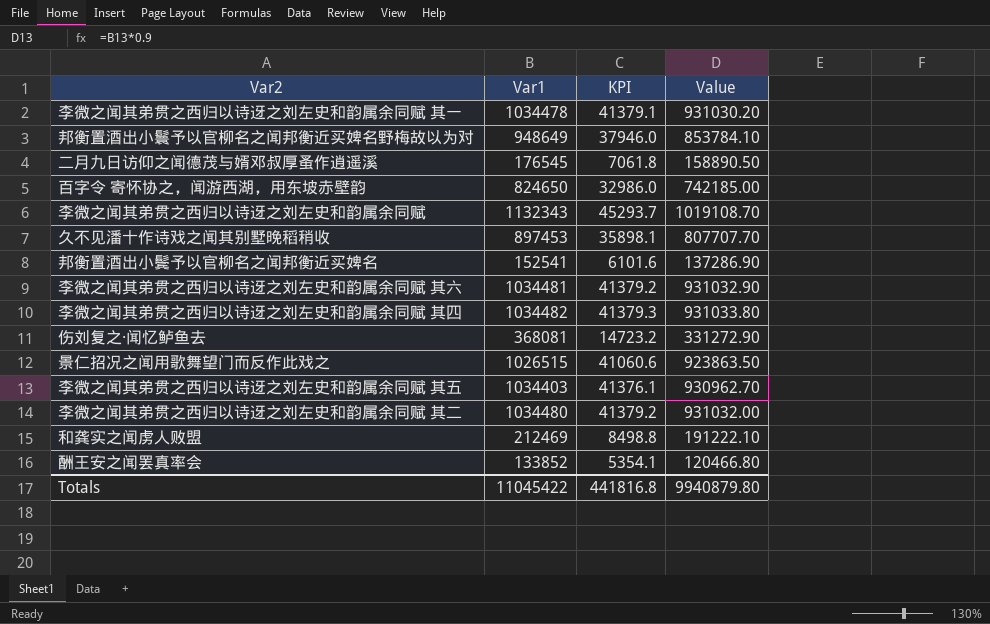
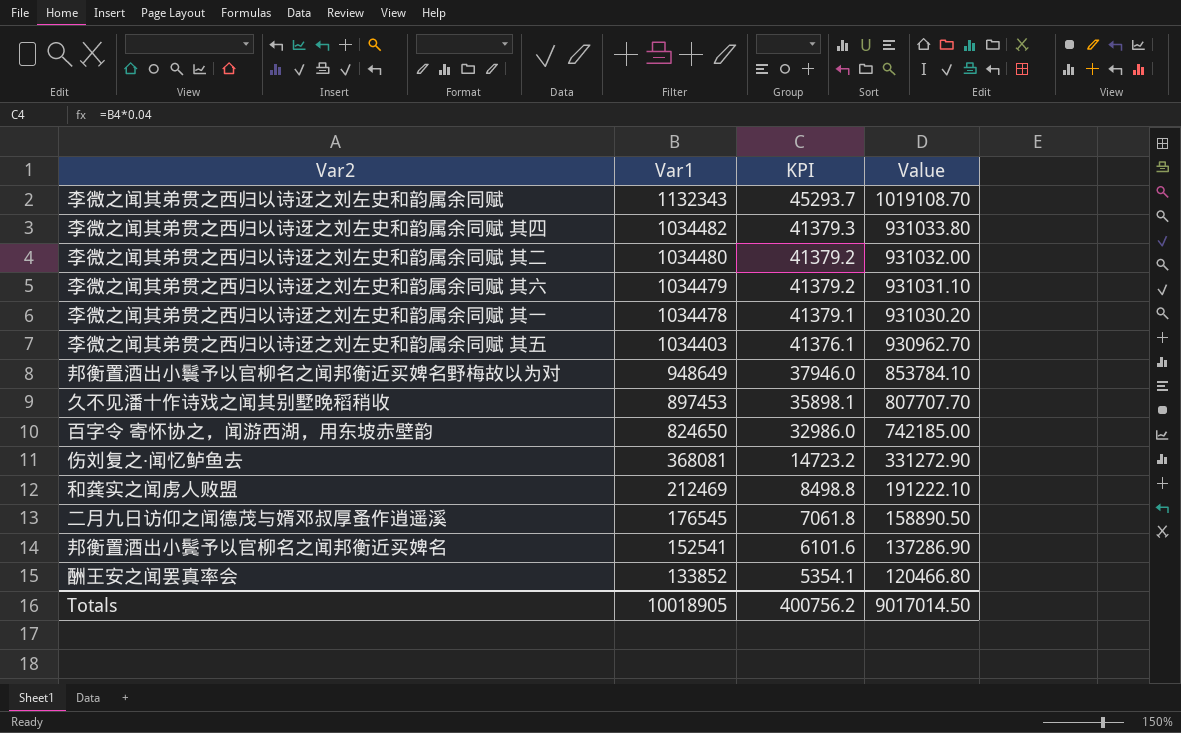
row order: none -> Var1 descending
row 景仁招况之闻用歌舞望门而反作此戏之: 1026515 | 41060.6 | 923863.50 -> none
李微之闻其弟贯之西归以诗迓之刘左史和韵属余同赋 其六 | Var1: 1034481 -> 1034479
李微之闻其弟贯之西归以诗迓之刘左史和韵属余同赋 其六 | Value: 931032.90 -> 931031.10
Totals | Var1: 11045422 -> 10018905
Totals | KPI: 441816.8 -> 400756.2
Totals | Value: 9940879.80 -> 9017014.50

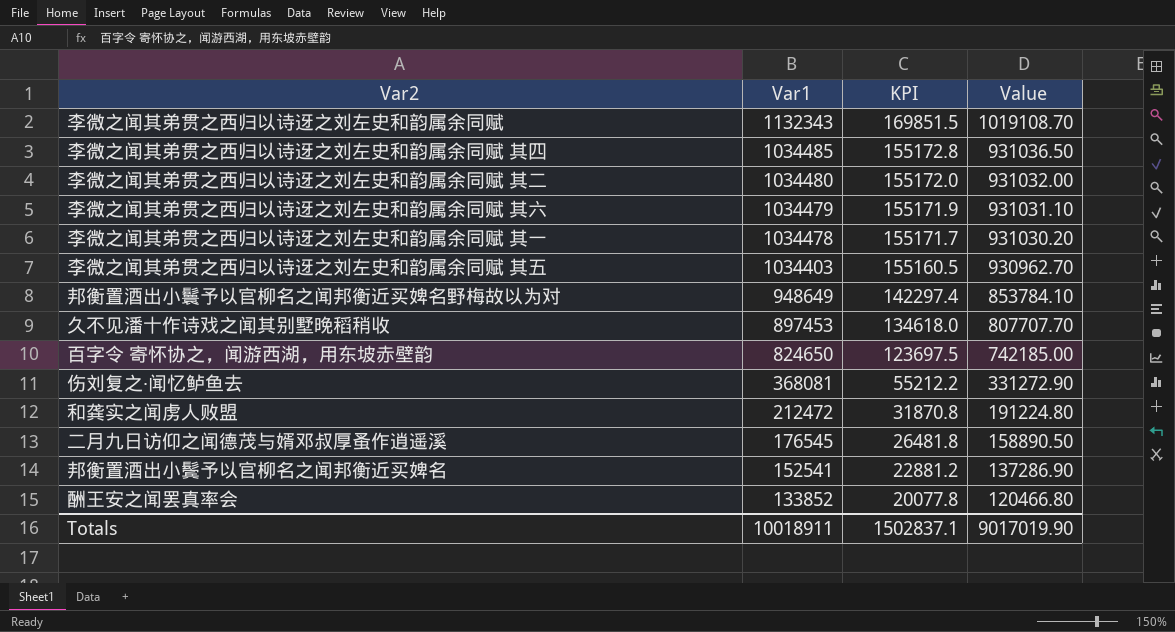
column KPI | formula: [Var1] * 0.04 -> [Var1] * 0.15
李微之闻其弟贯之西归以诗迓之刘左史和韵属余同赋 其四 | Var1: 1034482 -> 1034485
李微之闻其弟贯之西归以诗迓之刘左史和韵属余同赋 其四 | Value: 931033.80 -> 931036.50
和龚实之闻虏人败盟 | Var1: 212469 -> 212472
和龚实之闻虏人败盟 | Value: 191222.10 -> 191224.80
Totals | Var1: 10018905 -> 10018911
Totals | KPI: 400756.2 -> 1502837.1
Totals | Value: 9017014.50 -> 9017019.90

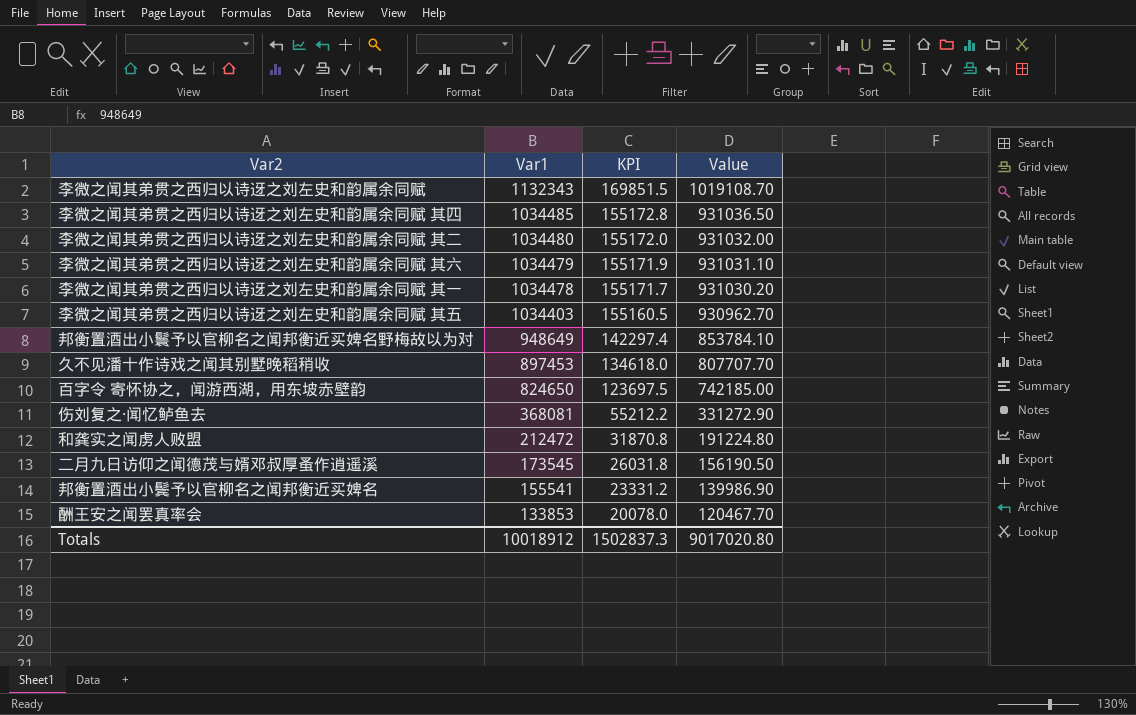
二月九日访仰之闻德茂与婿邓叔厚蚤作逍遥溪 | Var1: 176545 -> 173545
二月九日访仰之闻德茂与婿邓叔厚蚤作逍遥溪 | KPI: 26481.8 -> 26031.8
二月九日访仰之闻德茂与婿邓叔厚蚤作逍遥溪 | Value: 158890.50 -> 156190.50
邦衡置酒出小鬓予以官柳名之闻邦衡近买婢名 | Var1: 152541 -> 155541
邦衡置酒出小鬓予以官柳名之闻邦衡近买婢名 | KPI: 22881.2 -> 23331.2
邦衡置酒出小鬓予以官柳名之闻邦衡近买婢名 | Value: 137286.90 -> 139986.90
酬王安之闻罢真率会 | Var1: 133852 -> 133853
酬王安之闻罢真率会 | KPI: 20077.8 -> 20078.0
酬王安之闻罢真率会 | Value: 120466.80 -> 120467.70
Totals | Var1: 10018911 -> 10018912
Totals | KPI: 1502837.1 -> 1502837.3
Totals | Value: 9017019.90 -> 9017020.80

